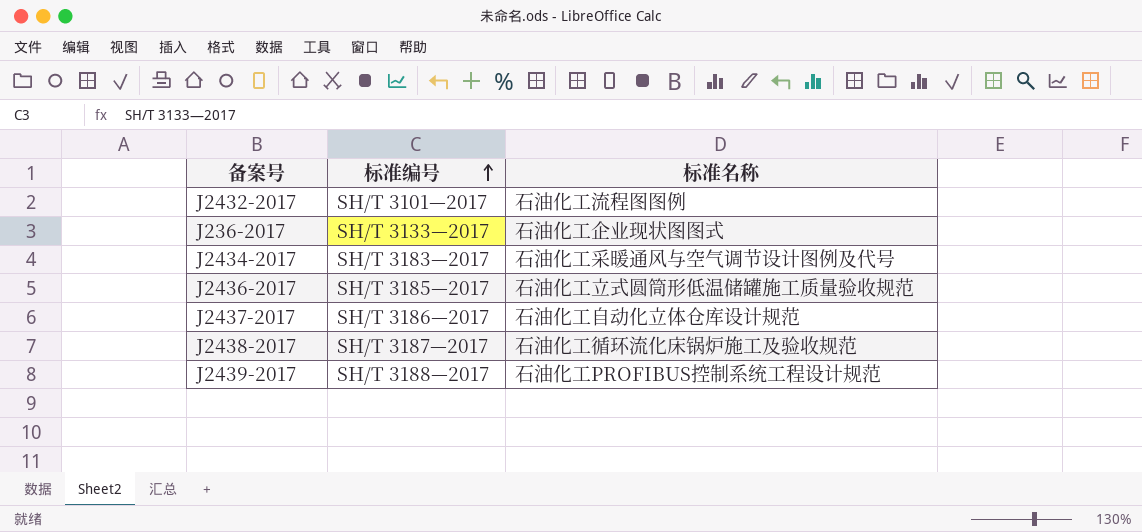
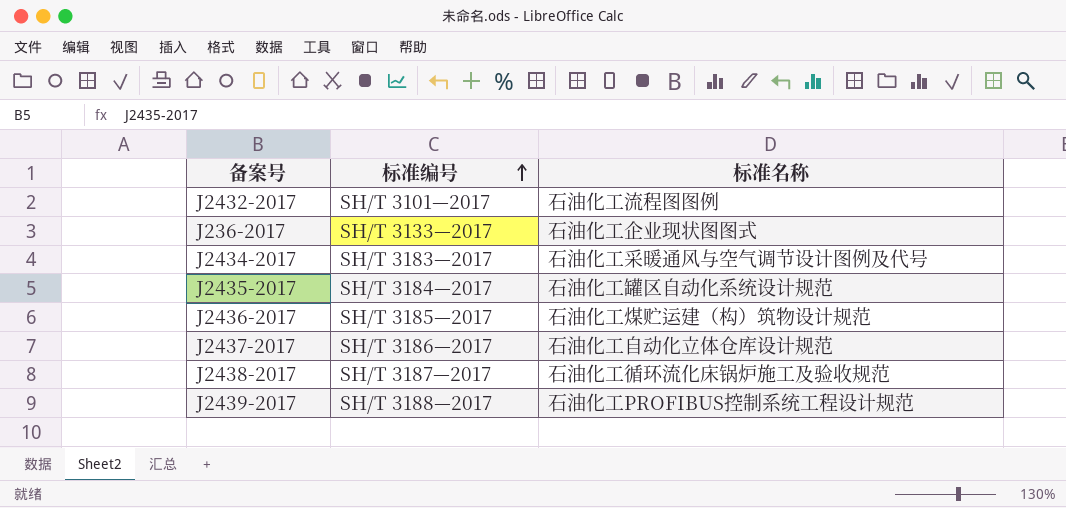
row J2435-2017: none -> SH/T 3184—2017 | 石油化工罐区自动化系统设计规范
J2436-2017 | 标准名称: 石油化工立式圆筒形低温储罐施工质量验收规范 -> 石油化工煤贮运建（构）筑物设计规范

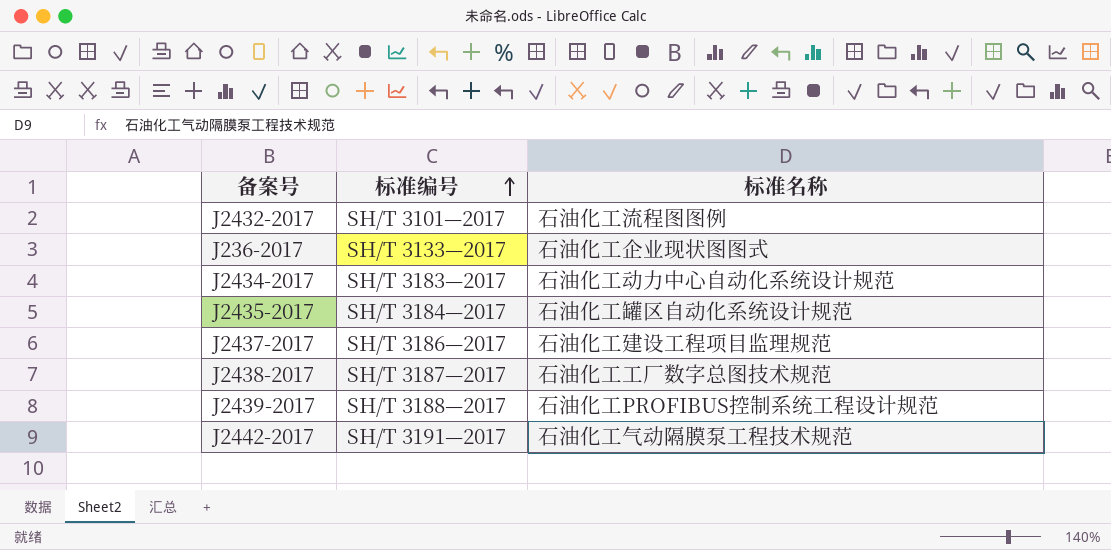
row J2436-2017: SH/T 3185—2017 | 石油化工煤贮运建（构）筑物设计规范 -> none
J2434-2017 | 标准名称: 石油化工采暖通风与空气调节设计图例及代号 -> 石油化工动力中心自动化系统设计规范
J2437-2017 | 标准名称: 石油化工自动化立体仓库设计规范 -> 石油化工建设工程项目监理规范
J2438-2017 | 标准名称: 石油化工循环流化床锅炉施工及验收规范 -> 石油化工工厂数字总图技术规范
row J2442-2017: none -> SH/T 3191—2017 | 石油化工气动隔膜泵工程技术规范

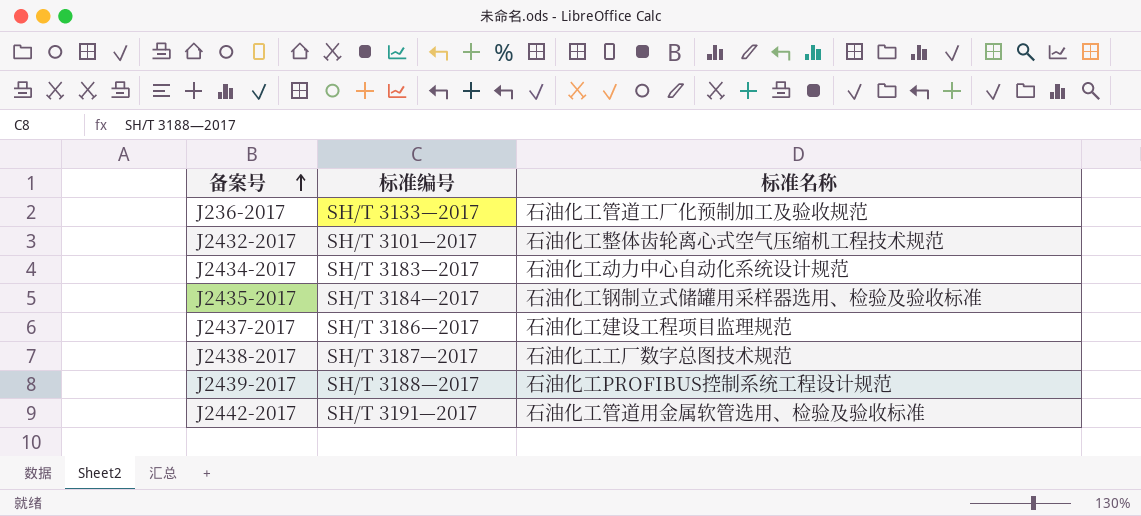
row order: 标准编号 ascending -> 备案号 ascending
J236-2017 | 标准名称: 石油化工企业现状图图式 -> 石油化工管道工厂化预制加工及验收规范
J2432-2017 | 标准名称: 石油化工流程图图例 -> 石油化工整体齿轮离心式空气压缩机工程技术规范
J2435-2017 | 标准名称: 石油化工罐区自动化系统设计规范 -> 石油化工钢制立式储罐用采样器选用、检验及验收标准
J2442-2017 | 标准名称: 石油化工气动隔膜泵工程技术规范 -> 石油化工管道用金属软管选用、检验及验收标准

